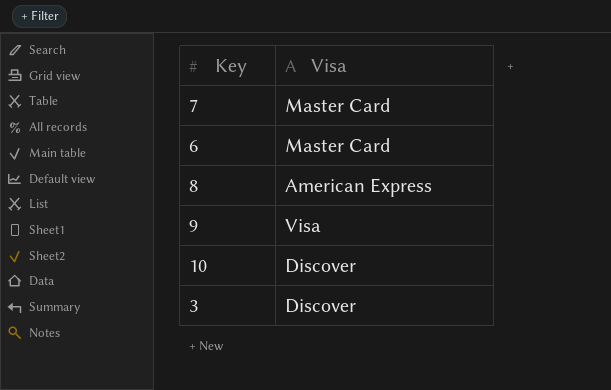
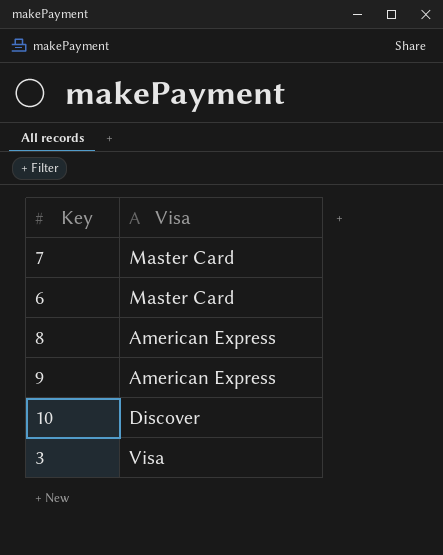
9 | Visa: Visa -> American Express
3 | Visa: Discover -> Visa

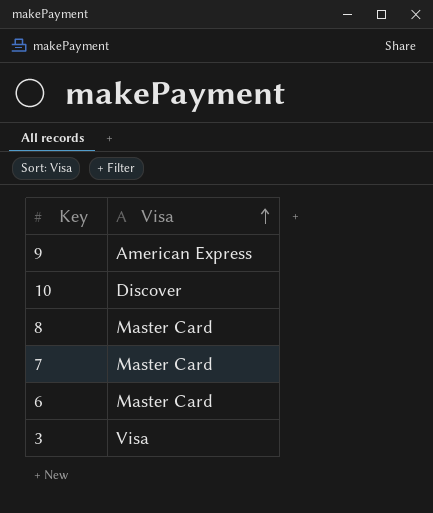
row order: none -> Visa ascending
8 | Visa: American Express -> Master Card

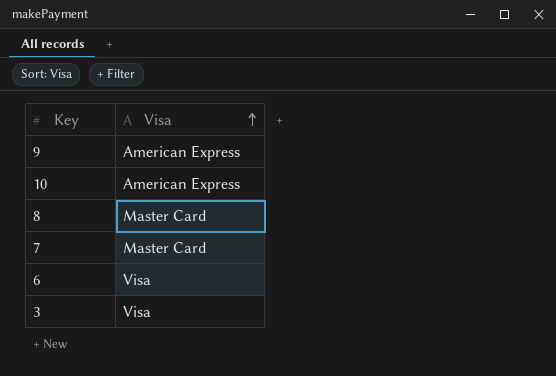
10 | Visa: Discover -> American Express
6 | Visa: Master Card -> Visa

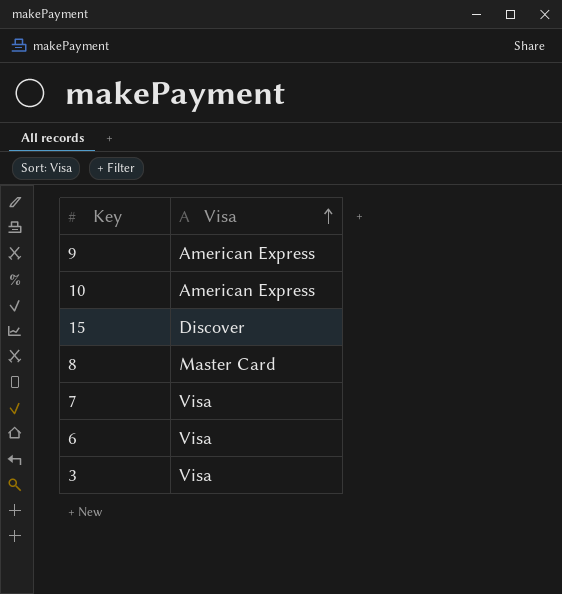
row 15: none -> Discover
7 | Visa: Master Card -> Visa

